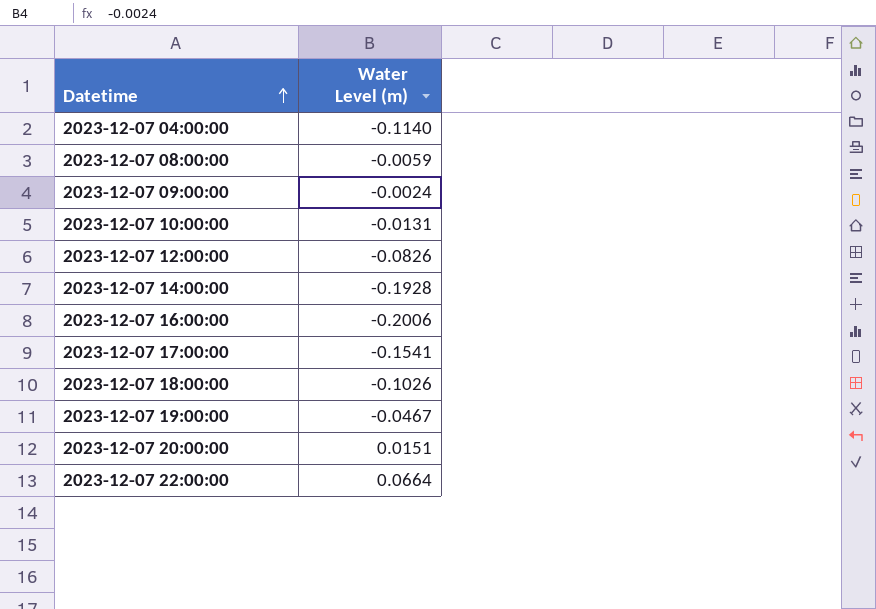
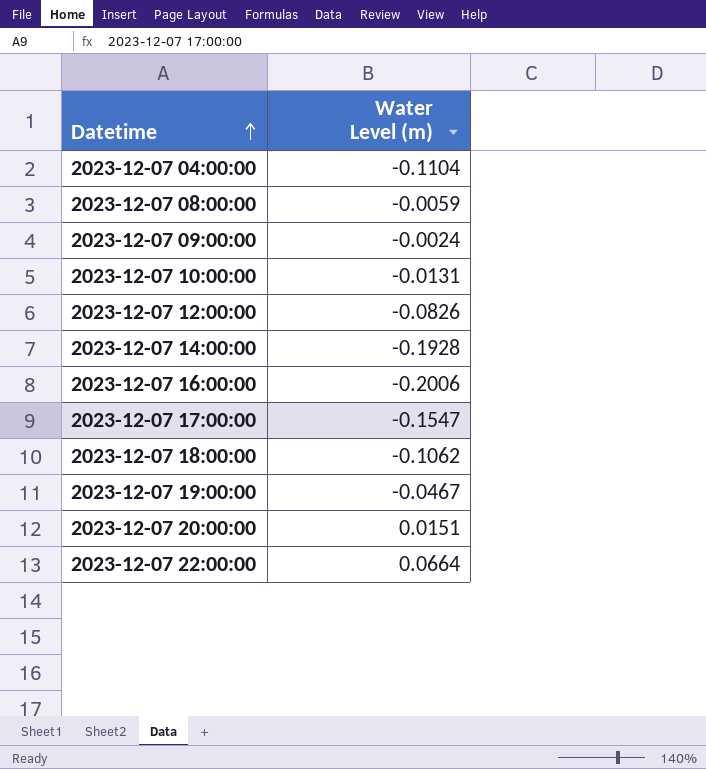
2023-12-07 04:00:00 | Water Level (m): -0.1140 -> -0.1104
2023-12-07 17:00:00 | Water Level (m): -0.1541 -> -0.1547
2023-12-07 18:00:00 | Water Level (m): -0.1026 -> -0.1062

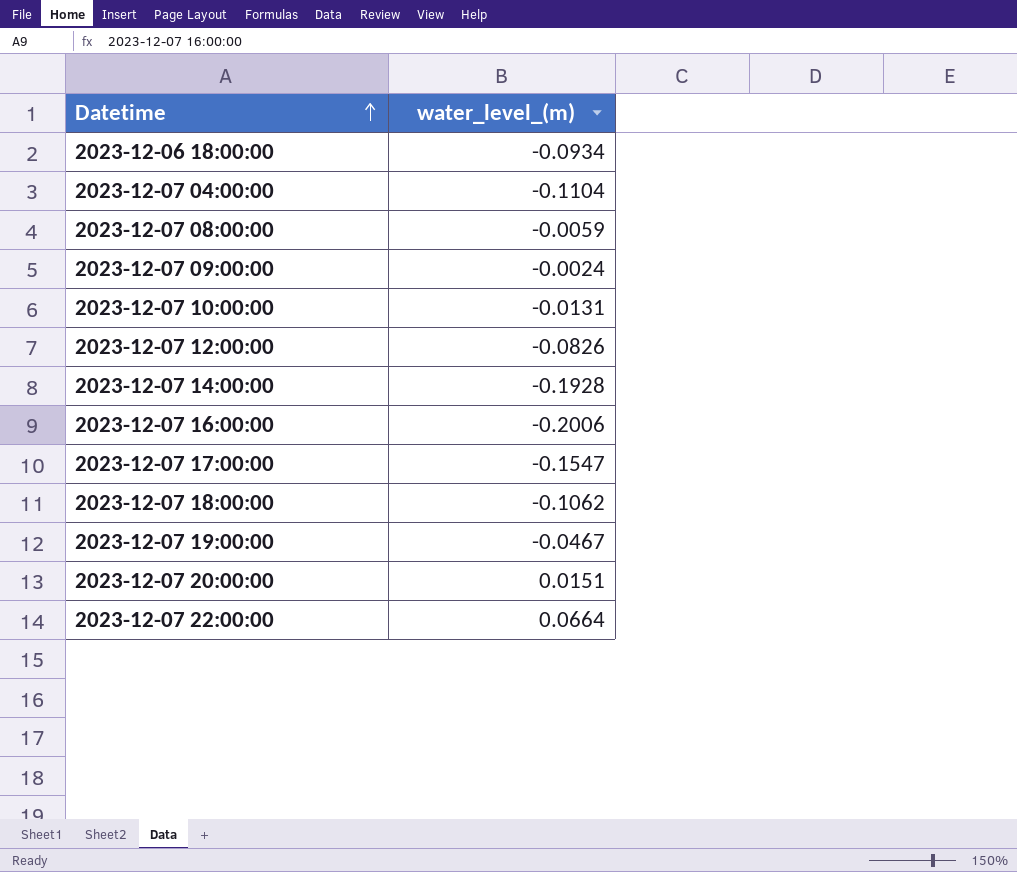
column name: Water Level (m) -> water_level_(m)
row 2023-12-06 18:00:00: none -> -0.0934

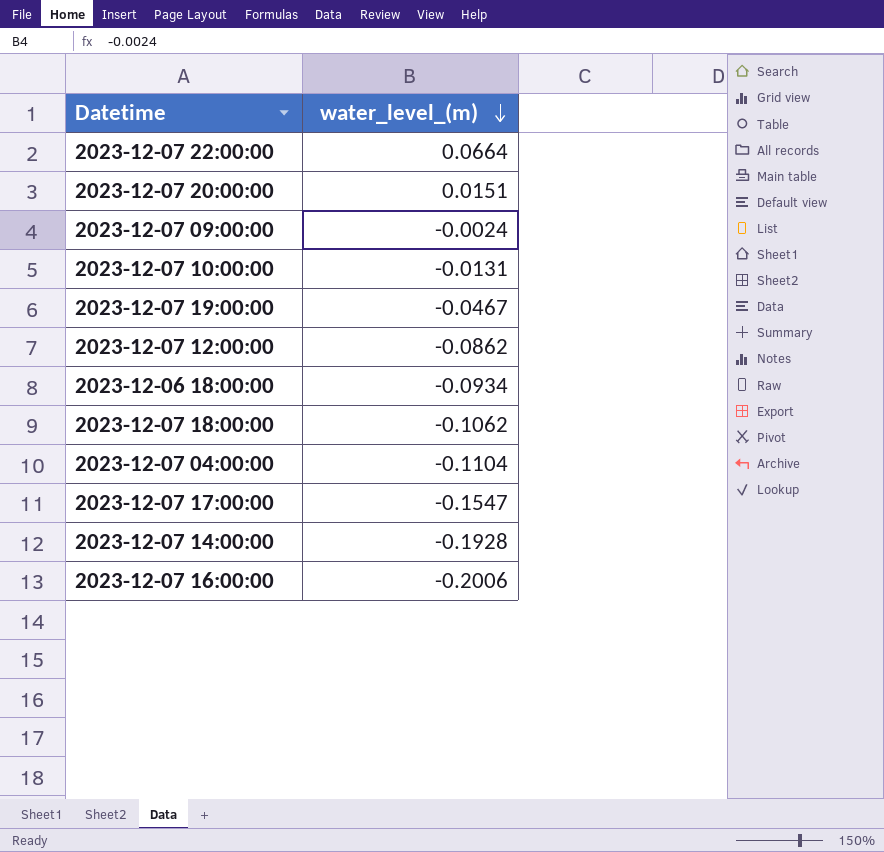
row order: Datetime ascending -> water_level_(m) descending
row 2023-12-07 08:00:00: -0.0059 -> none
2023-12-07 12:00:00 | water_level_(m): -0.0826 -> -0.0862

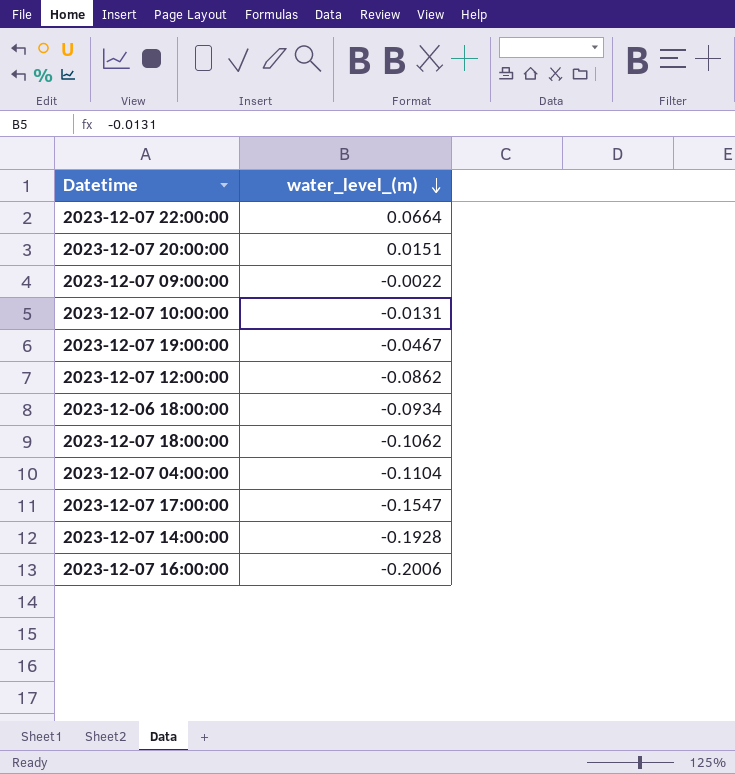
2023-12-07 09:00:00 | water_level_(m): -0.0024 -> -0.0022

